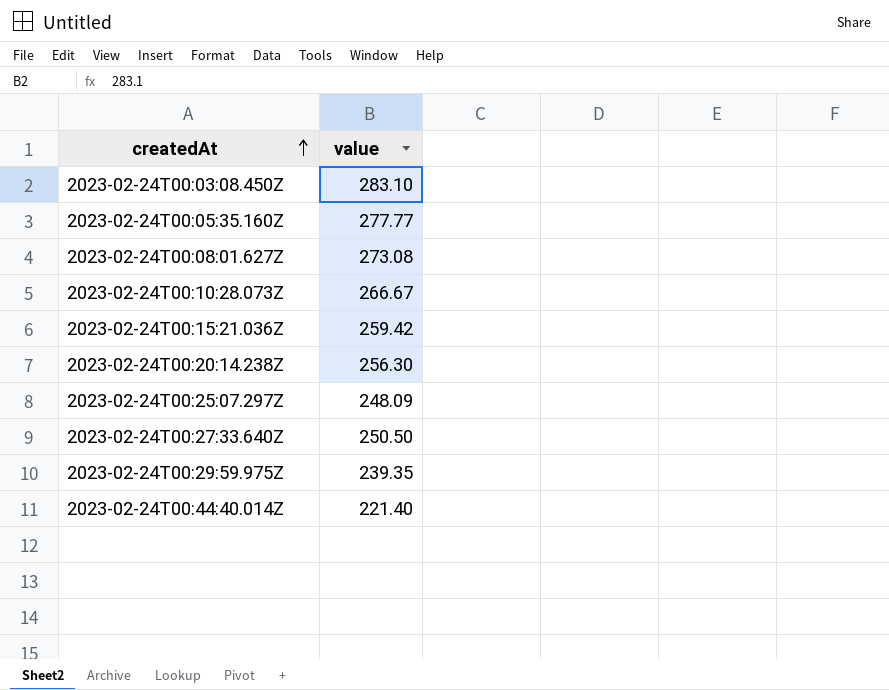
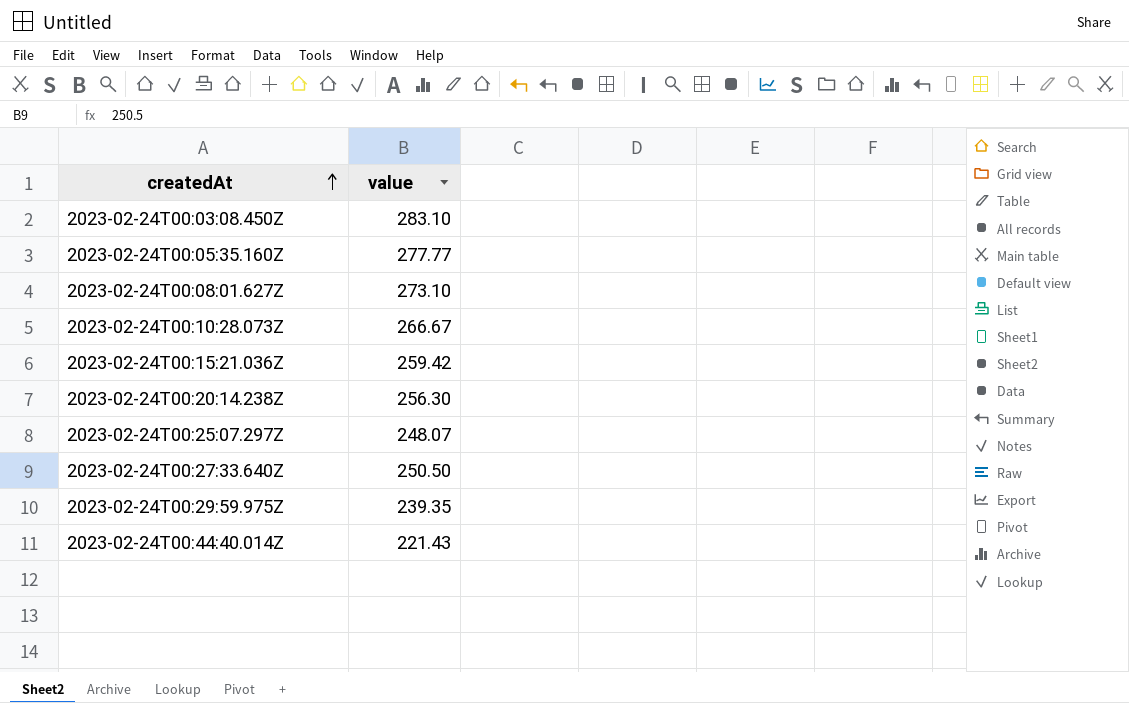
2023-02-24T00:08:01.627Z | value: 273.08 -> 273.10
2023-02-24T00:25:07.297Z | value: 248.09 -> 248.07
2023-02-24T00:44:40.014Z | value: 221.40 -> 221.43

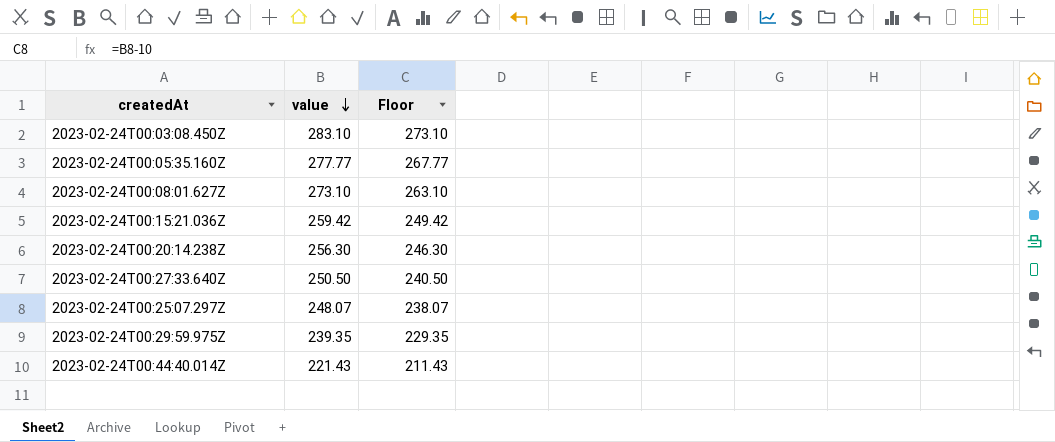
row order: createdAt ascending -> value descending
column Floor | formula: none -> [value] - 10
row 2023-02-24T00:10:28.073Z: 266.67 -> none

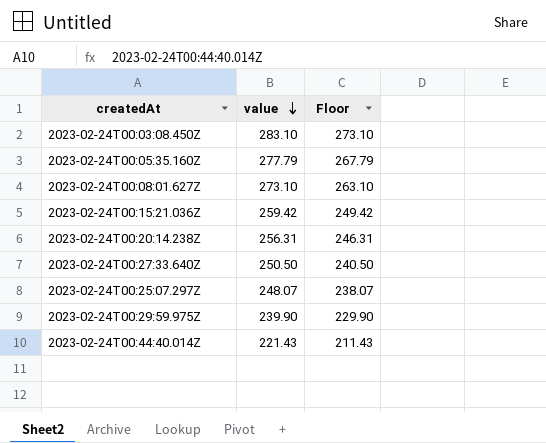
2023-02-24T00:05:35.160Z | value: 277.77 -> 277.79
2023-02-24T00:05:35.160Z | Floor: 267.77 -> 267.79
2023-02-24T00:20:14.238Z | value: 256.30 -> 256.31
2023-02-24T00:20:14.238Z | Floor: 246.30 -> 246.31
2023-02-24T00:29:59.975Z | value: 239.35 -> 239.90
2023-02-24T00:29:59.975Z | Floor: 229.35 -> 229.90

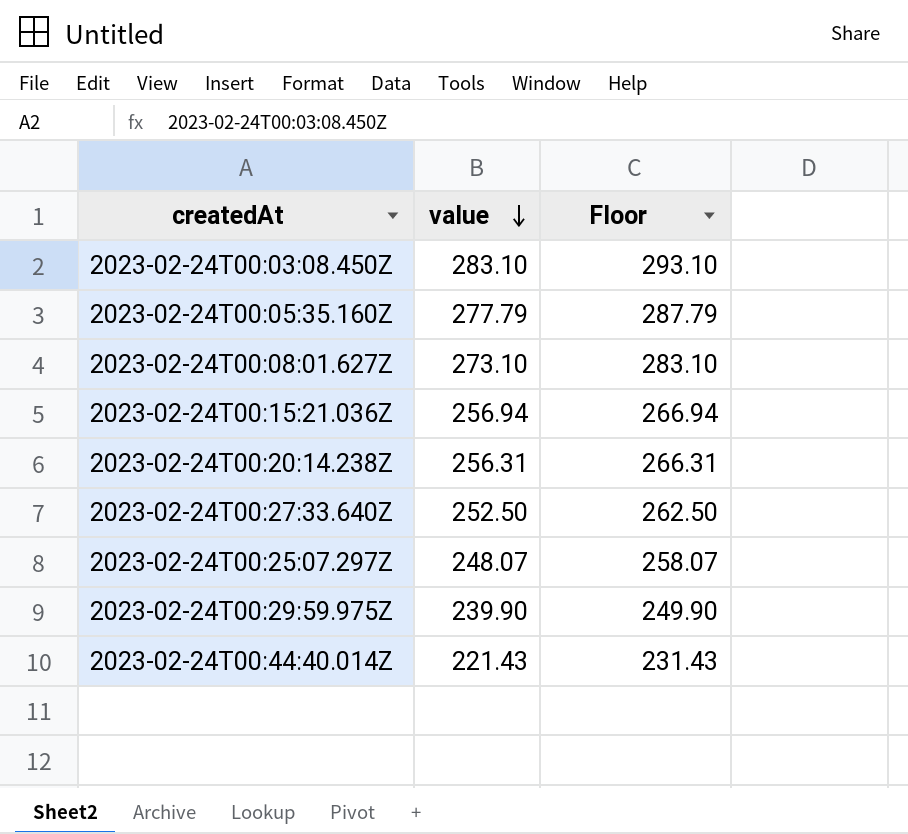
column Floor | formula: [value] - 10 -> [value] + 10
2023-02-24T00:15:21.036Z | value: 259.42 -> 256.94
2023-02-24T00:27:33.640Z | value: 250.50 -> 252.50

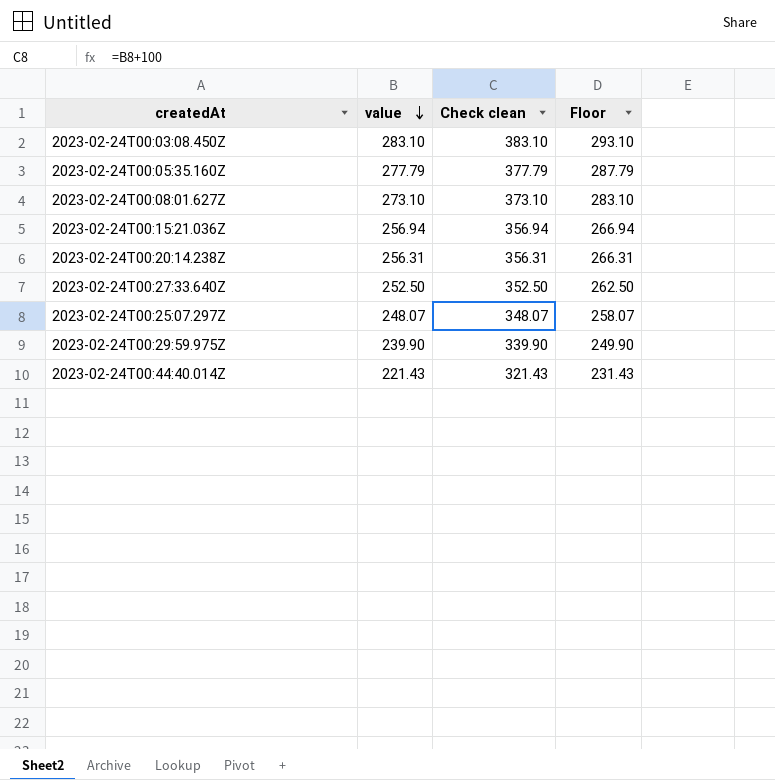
column Check clean | formula: none -> [value] + 100

